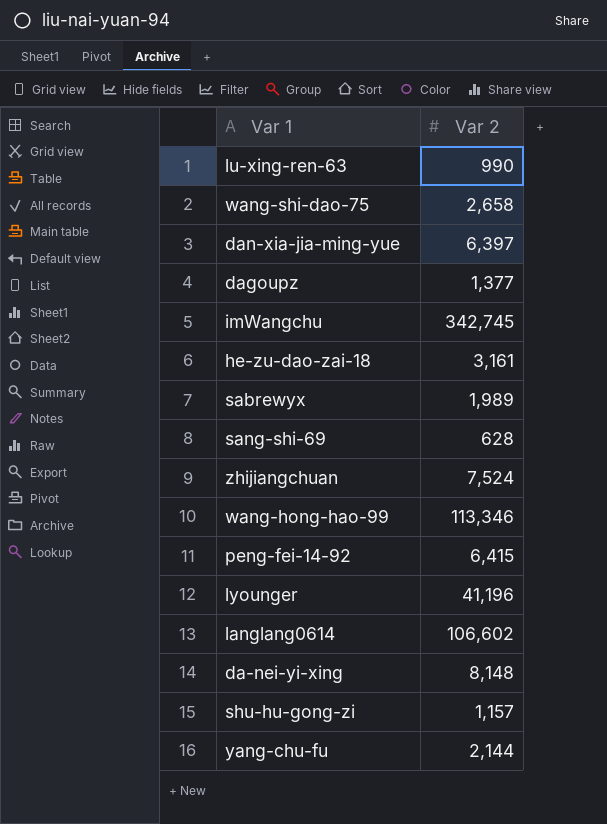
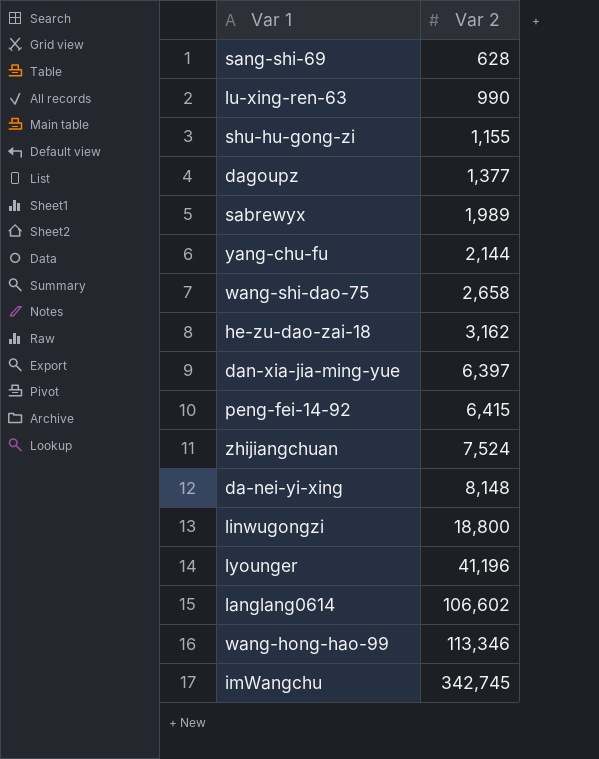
row order: none -> Var 2 ascending
shu-hu-gong-zi | Var 2: 1,157 -> 1,155
he-zu-dao-zai-18 | Var 2: 3,161 -> 3,162
row linwugongzi: none -> 18,800

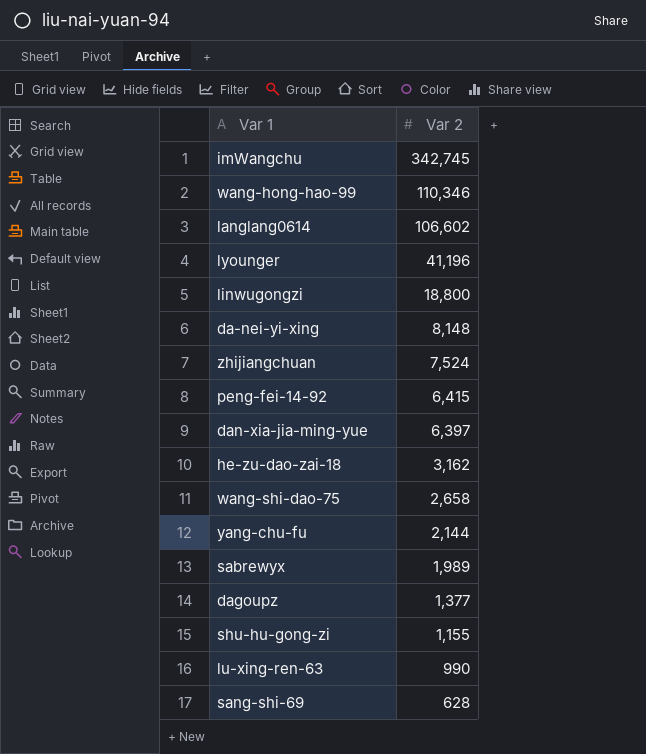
row order: Var 2 ascending -> Var 2 descending
wang-hong-hao-99 | Var 2: 113,346 -> 110,346

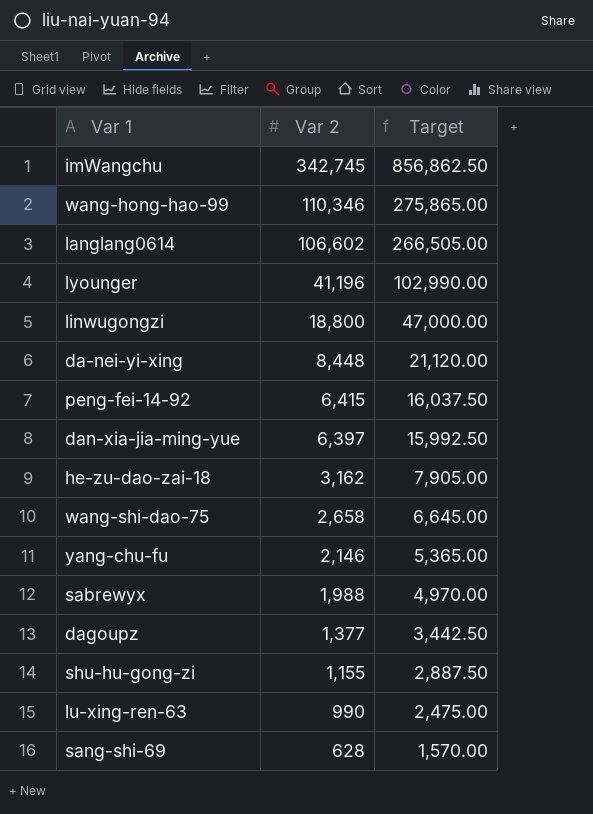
column Target | formula: none -> [Var 2] * 2.5
row zhijiangchuan: 7,524 -> none
da-nei-yi-xing | Var 2: 8,148 -> 8,448
yang-chu-fu | Var 2: 2,144 -> 2,146
sabrewyx | Var 2: 1,989 -> 1,988

